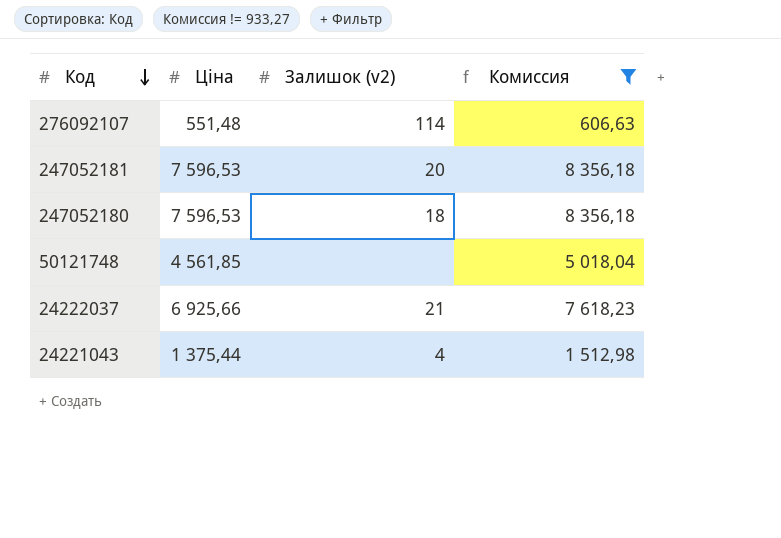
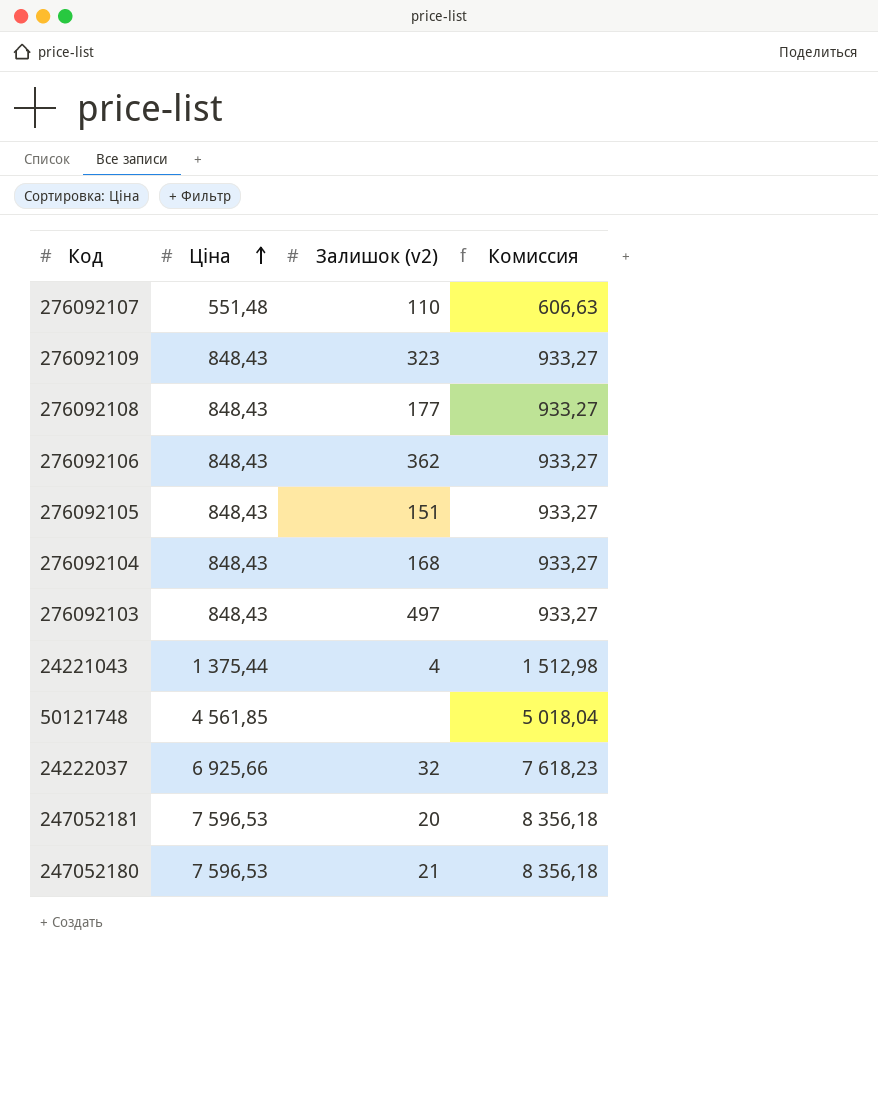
filter: Комиссия != 933,27 -> none
row order: Код descending -> Ціна ascending
276092107 | Залишок (v2): 114 -> 110
24222037 | Залишок (v2): 21 -> 32
247052180 | Залишок (v2): 18 -> 21

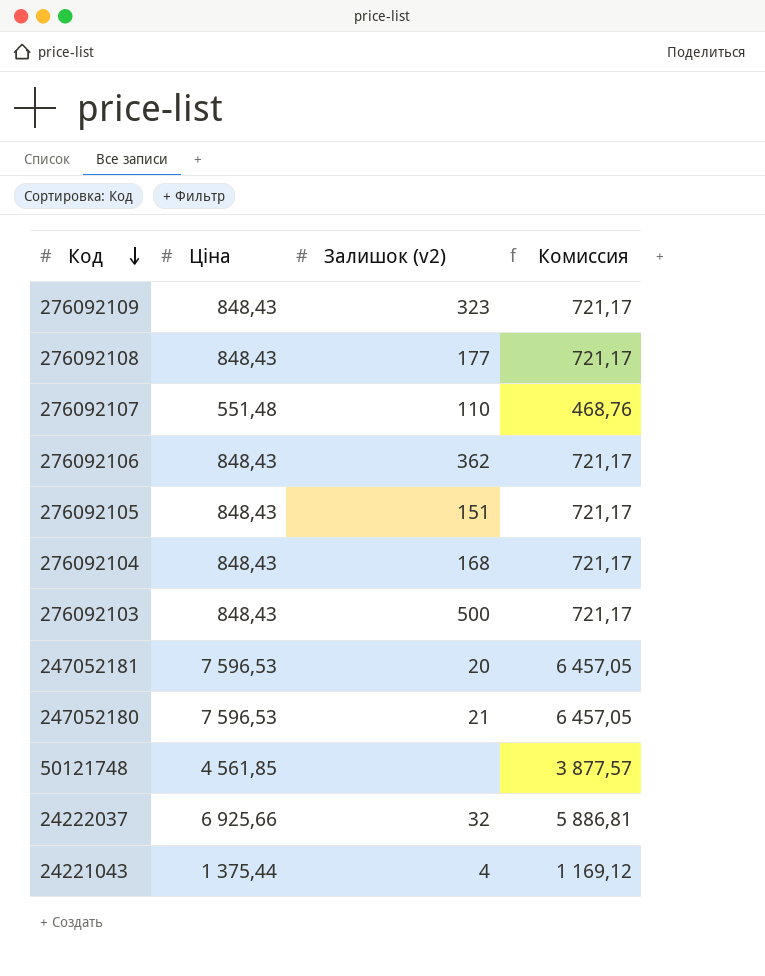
row order: Ціна ascending -> Код descending
column Комиссия | formula: [Ціна] * 1,1 -> [Ціна] * 0,85
276092103 | Залишок (v2): 497 -> 500

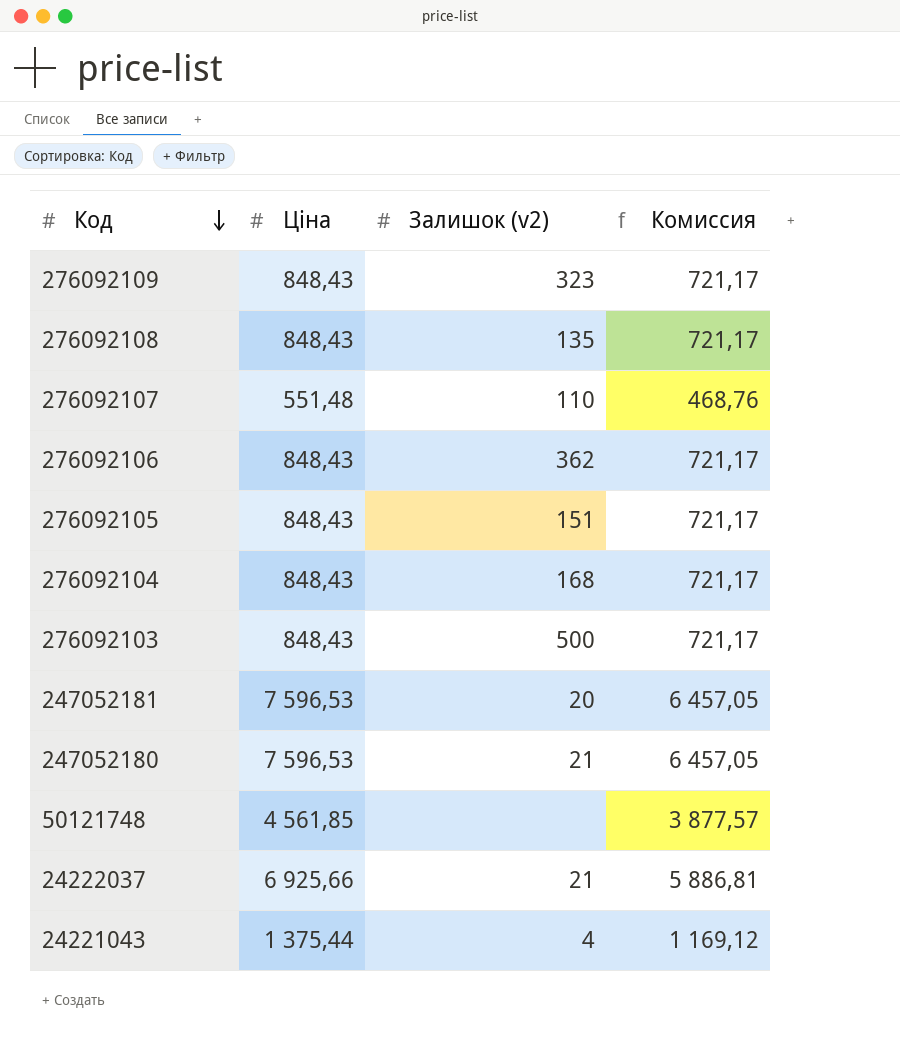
276092108 | Залишок (v2): 177 -> 135
24222037 | Залишок (v2): 32 -> 21

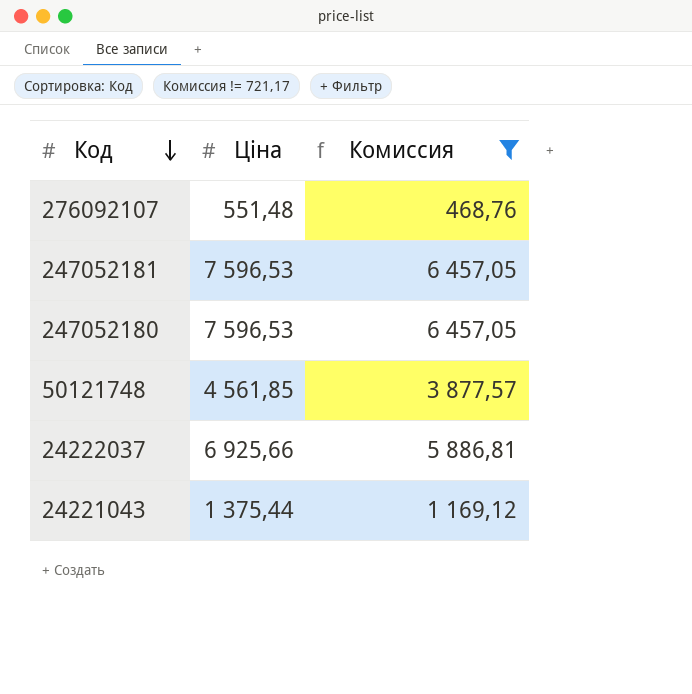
filter: none -> Комиссия != 721,17
column Залишок (v2) | position: 3 -> none

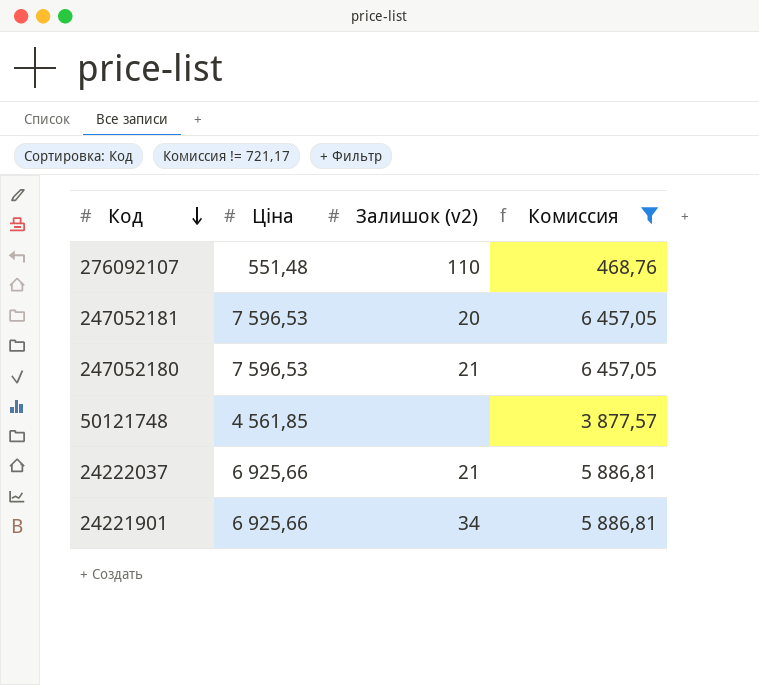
column Залишок (v2) | position: none -> 3
row 24221043: 1 375,44 | 1 169,12 -> none
row 24221901: none -> 6 925,66 | 34 | 5 886,81

